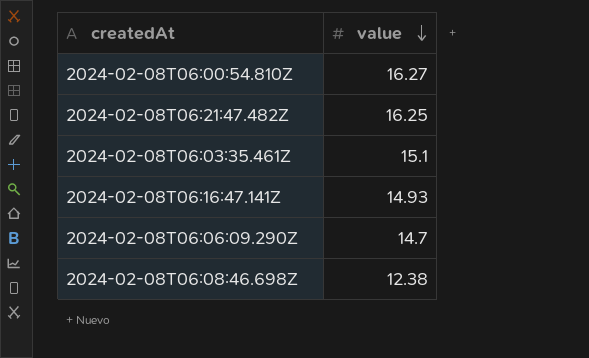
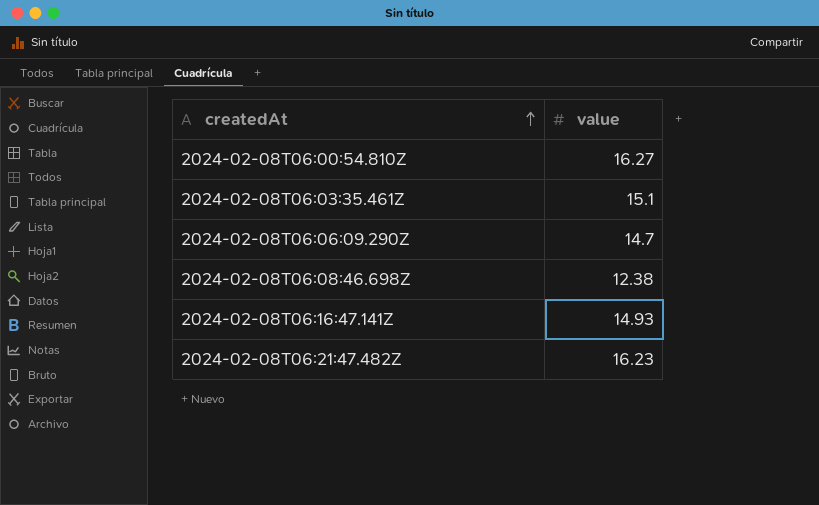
row order: value descending -> createdAt ascending
2024-02-08T06:21:47.482Z | value: 16.25 -> 16.23

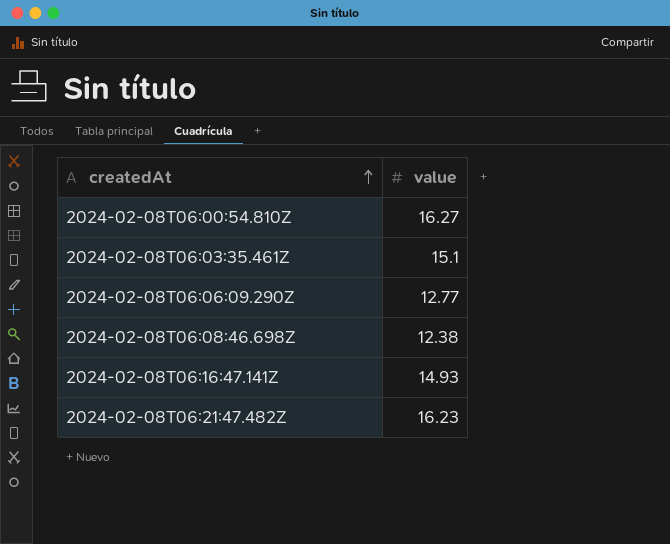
2024-02-08T06:06:09.290Z | value: 14.7 -> 12.77

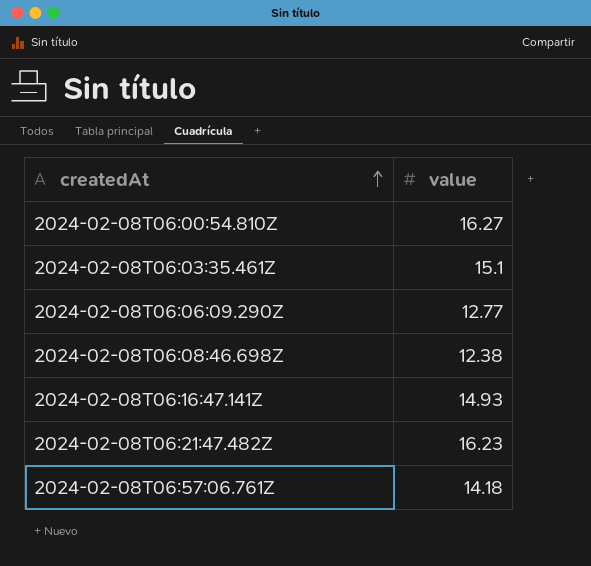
row 2024-02-08T06:57:06.761Z: none -> 14.18

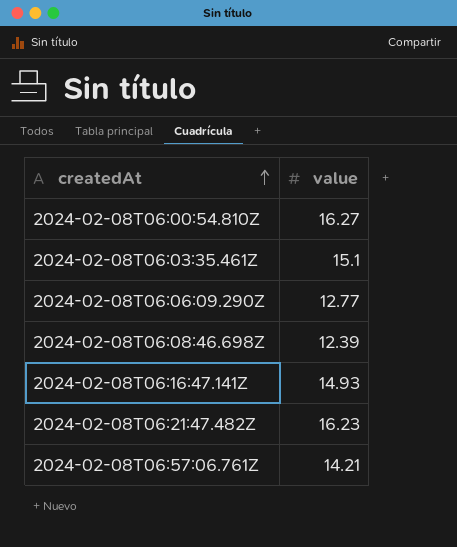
2024-02-08T06:08:46.698Z | value: 12.38 -> 12.39
2024-02-08T06:57:06.761Z | value: 14.18 -> 14.21

